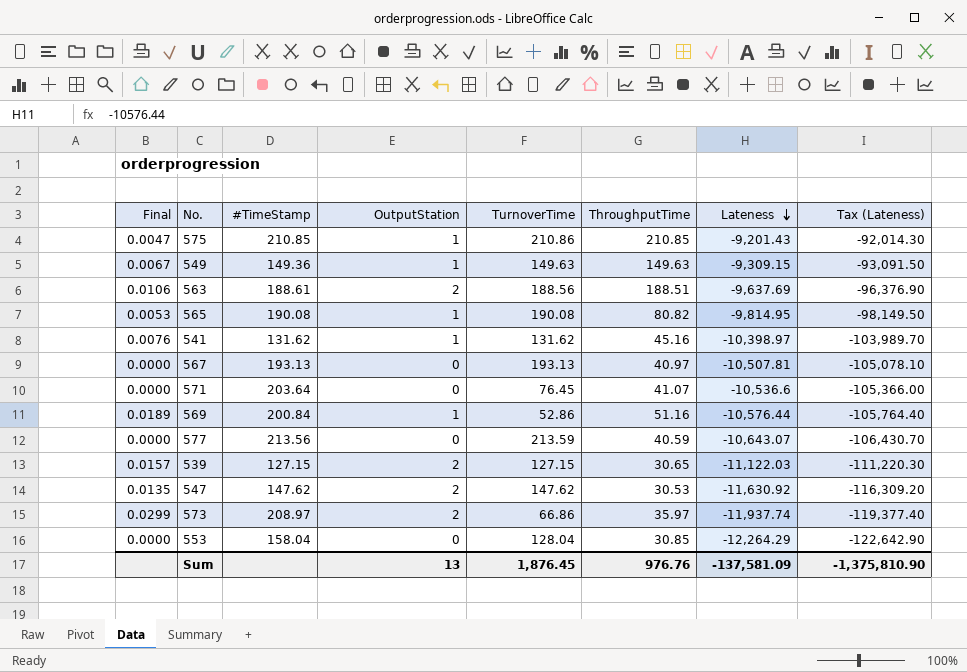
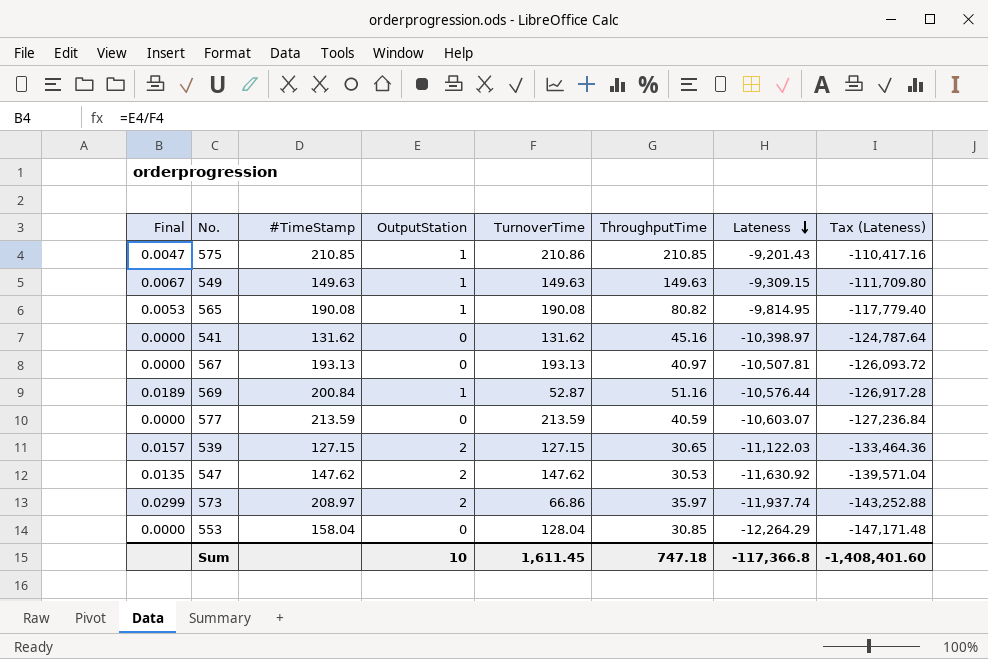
column Tax (Lateness) | formula: [Lateness] * 10 -> [Lateness] * 12
row 563: 0.0106 | 188.61 | 2 | 188.56 | 188.51 | -9,637.69 | -96,376.90 -> none
row 571: 0.0000 | 203.64 | 0 | 76.45 | 41.07 | -10,536.6 | -105,366.00 -> none
549 | #TimeStamp: 149.36 -> 149.63
541 | Final: 0.0076 -> 0.0000
541 | OutputStation: 1 -> 0
569 | TurnoverTime: 52.86 -> 52.87
577 | #TimeStamp: 213.56 -> 213.59
577 | Lateness: -10,643.07 -> -10,603.07
Sum | OutputStation: 13 -> 10
Sum | TurnoverTime: 1,876.45 -> 1,611.45
Sum | ThroughputTime: 976.76 -> 747.18
Sum | Lateness: -137,581.09 -> -117,366.8
Sum | Tax (Lateness): -1,375,810.90 -> -1,408,401.60

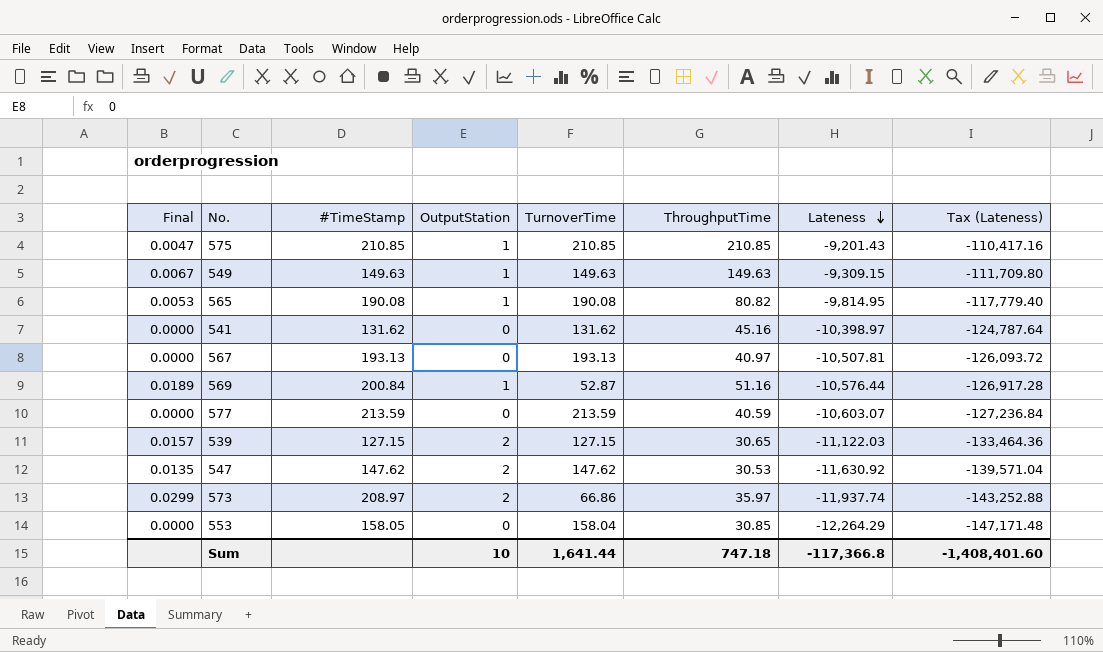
575 | TurnoverTime: 210.86 -> 210.85
553 | #TimeStamp: 158.04 -> 158.05
553 | TurnoverTime: 128.04 -> 158.04
Sum | TurnoverTime: 1,611.45 -> 1,641.44

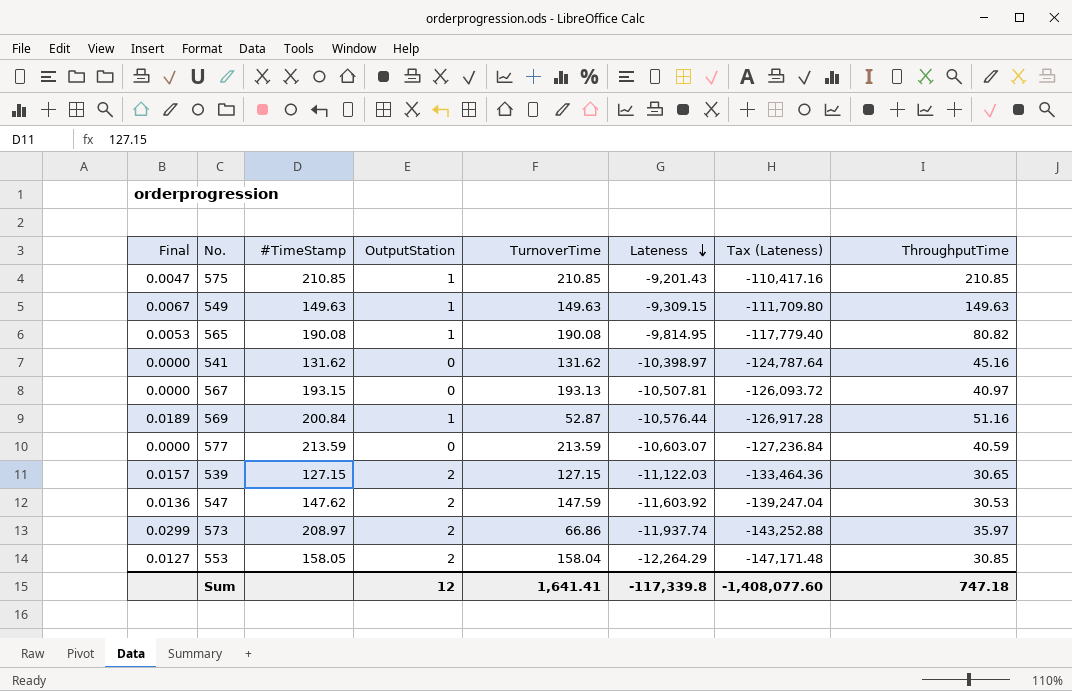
column ThroughputTime | position: 6 -> 8
567 | #TimeStamp: 193.13 -> 193.15
547 | Final: 0.0135 -> 0.0136
547 | TurnoverTime: 147.62 -> 147.59
547 | Lateness: -11,630.92 -> -11,603.92
547 | Tax (Lateness): -139,571.04 -> -139,247.04
553 | Final: 0.0000 -> 0.0127
553 | OutputStation: 0 -> 2
Sum | OutputStation: 10 -> 12
Sum | TurnoverTime: 1,641.44 -> 1,641.41
Sum | Lateness: -117,366.8 -> -117,339.8
Sum | Tax (Lateness): -1,408,401.60 -> -1,408,077.60

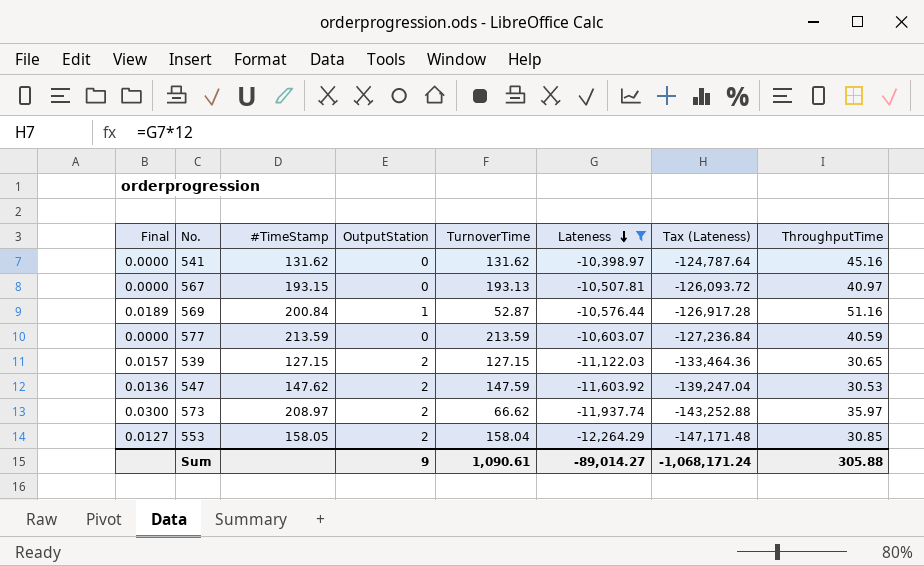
filter: none -> Lateness <= -10,398.97
573 | Final: 0.0299 -> 0.0300
573 | TurnoverTime: 66.86 -> 66.62
Sum | OutputStation: 12 -> 9
Sum | TurnoverTime: 1,641.41 -> 1,090.61
Sum | Lateness: -117,339.8 -> -89,014.27
Sum | Tax (Lateness): -1,408,077.60 -> -1,068,171.24
Sum | ThroughputTime: 747.18 -> 305.88

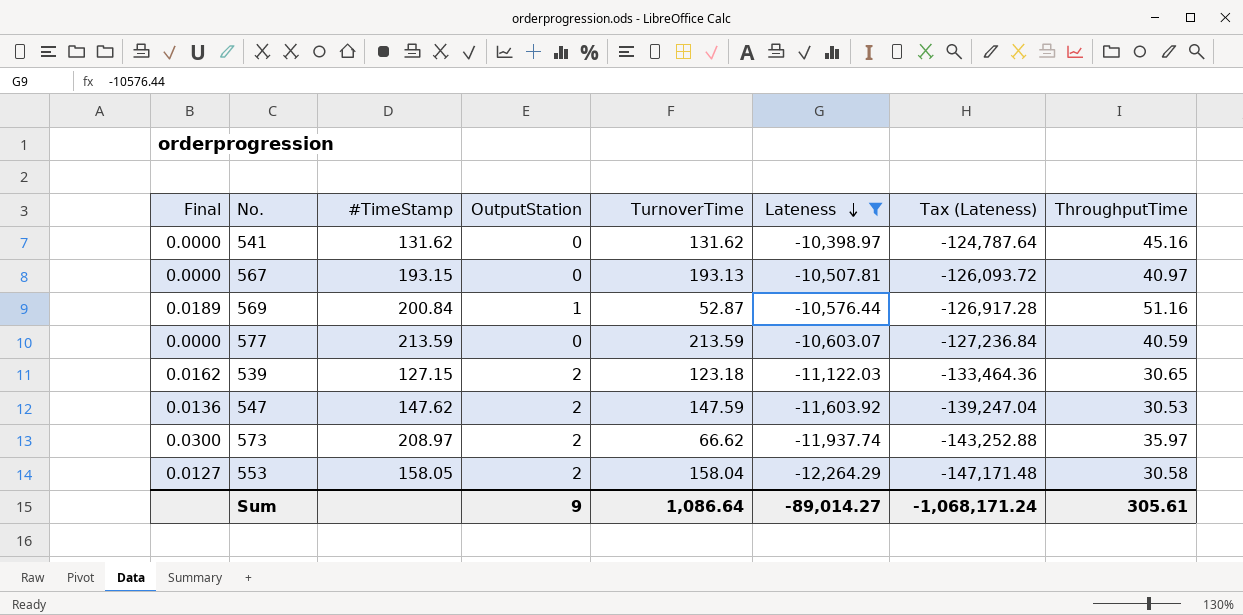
539 | Final: 0.0157 -> 0.0162
539 | TurnoverTime: 127.15 -> 123.18
553 | ThroughputTime: 30.85 -> 30.58
Sum | TurnoverTime: 1,090.61 -> 1,086.64
Sum | ThroughputTime: 305.88 -> 305.61

